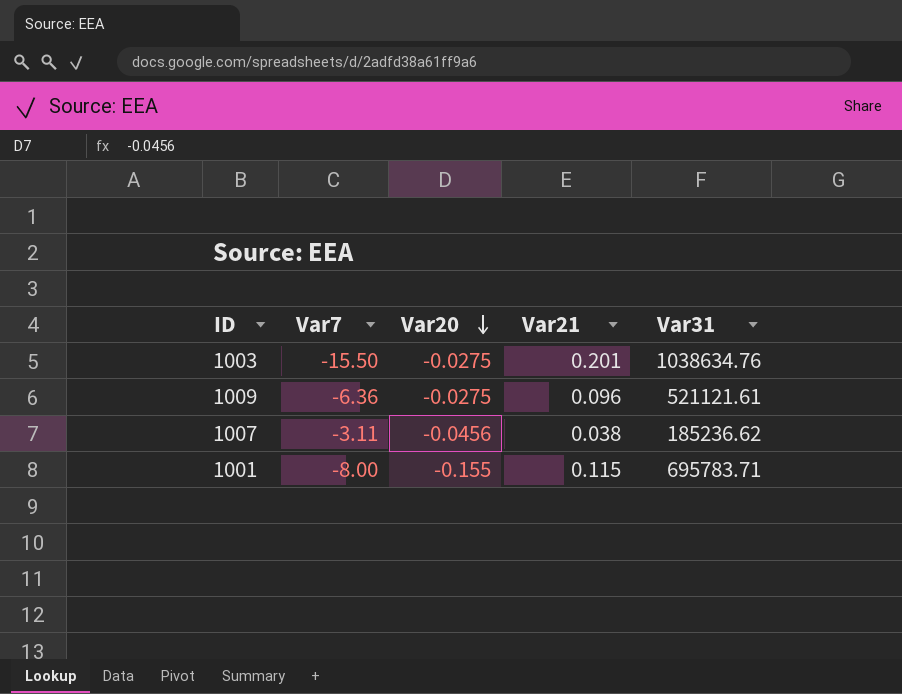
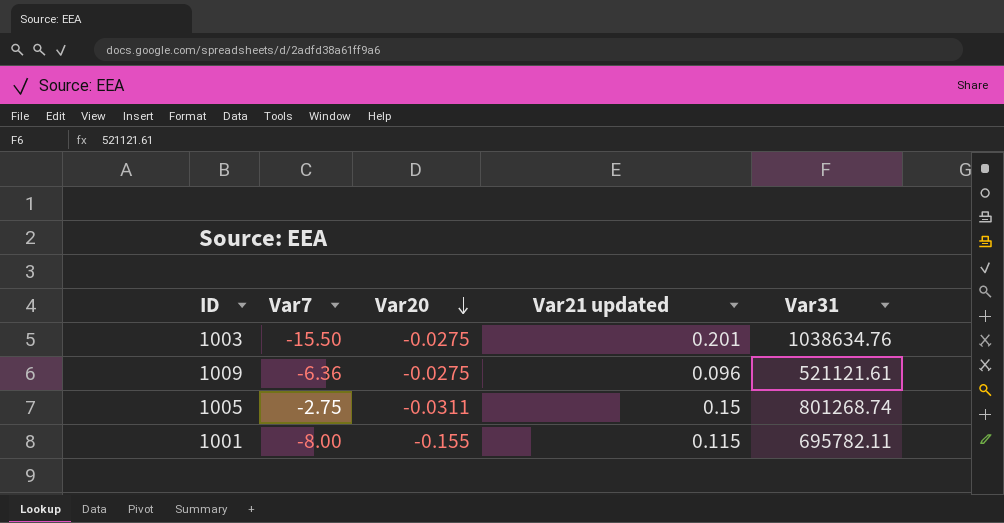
column name: Var21 -> Var21 updated
row 1007: -3.11 | -0.0456 | 0.038 | 185236.62 -> none
row 1005: none -> -2.75 | -0.0311 | 0.15 | 801268.74
1001 | Var31: 695783.71 -> 695782.11

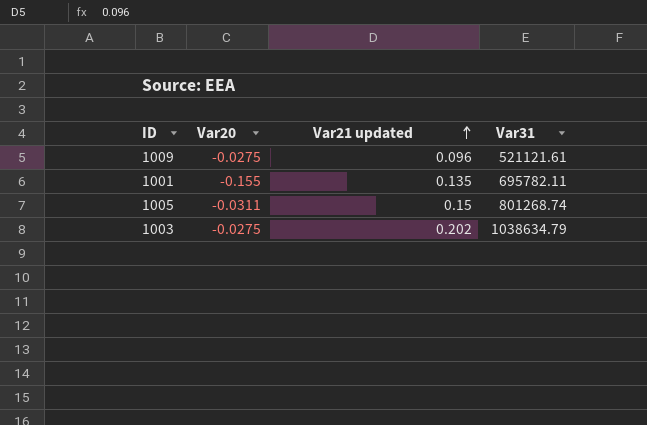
row order: Var20 descending -> Var21 updated ascending
column Var7 | position: 2 -> none
1001 | Var21 updated: 0.115 -> 0.135
1003 | Var21 updated: 0.201 -> 0.202
1003 | Var31: 1038634.76 -> 1038634.79

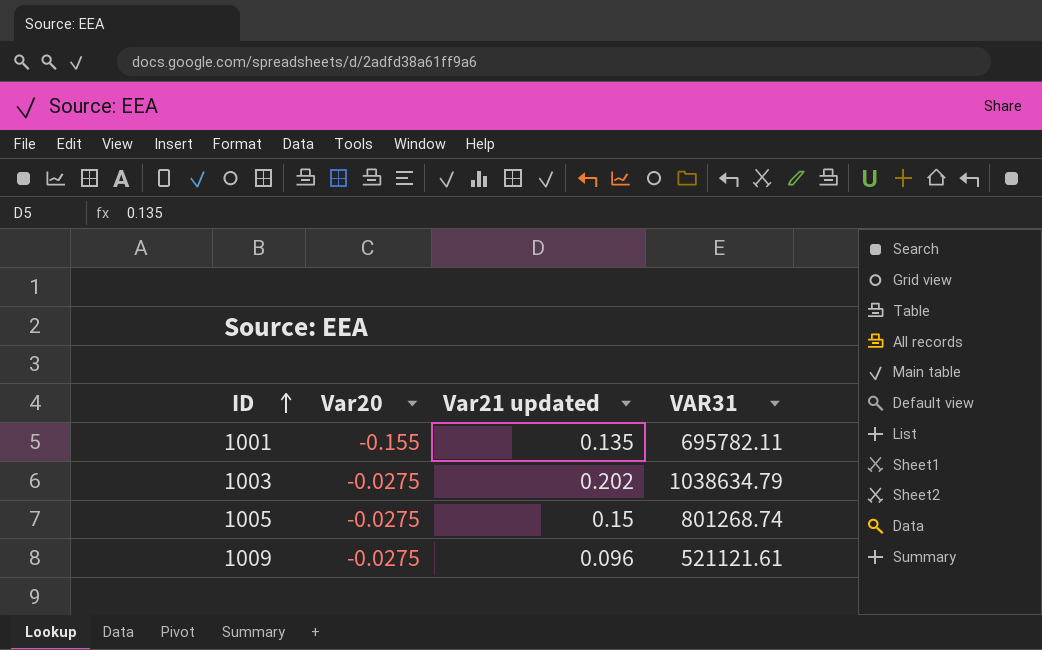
row order: Var21 updated ascending -> ID ascending
column name: Var31 -> VAR31
1005 | Var20: -0.0311 -> -0.0275

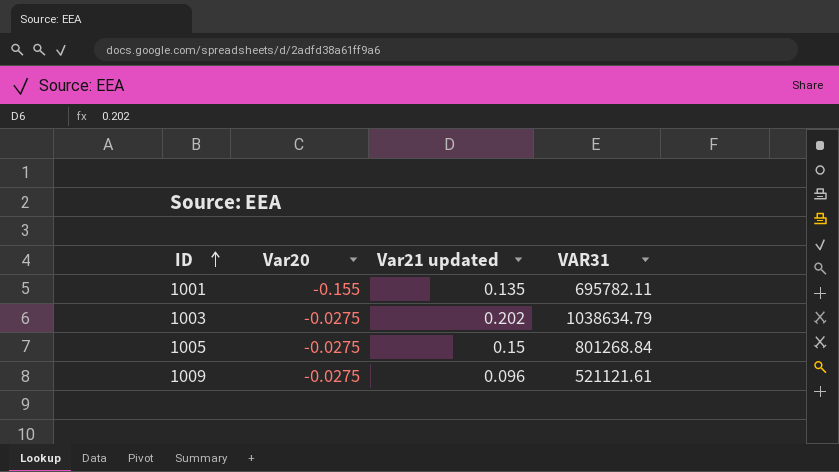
1005 | VAR31: 801268.74 -> 801268.84

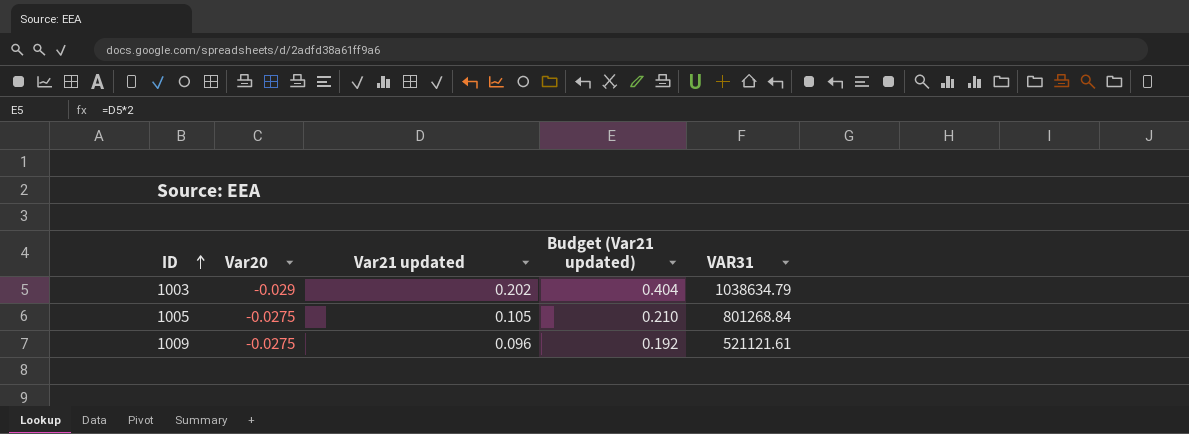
column Budget (Var21 updated) | formula: none -> [Var21 updated] * 2
row 1001: -0.155 | 0.135 | 695782.11 -> none
1003 | Var20: -0.0275 -> -0.029
1005 | Var21 updated: 0.15 -> 0.105

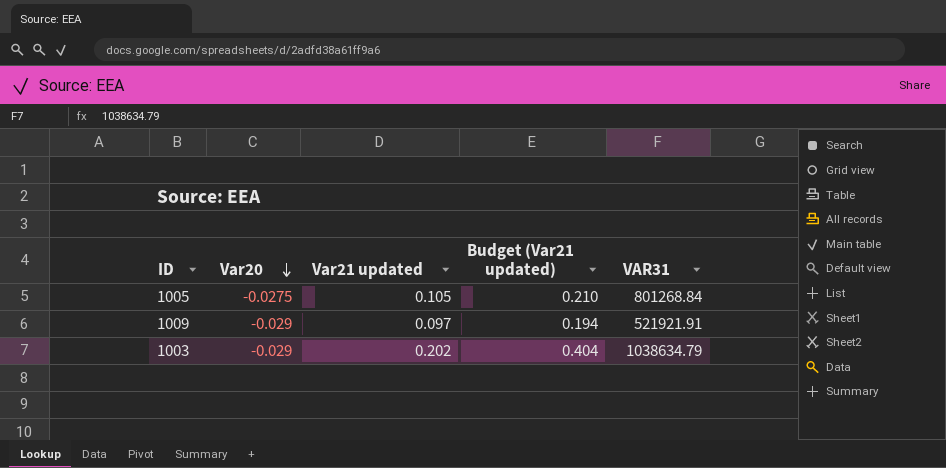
row order: ID ascending -> Var20 descending
1009 | Var20: -0.0275 -> -0.029
1009 | Var21 updated: 0.096 -> 0.097
1009 | Budget (Var21 updated): 0.192 -> 0.194
1009 | VAR31: 521121.61 -> 521921.91

